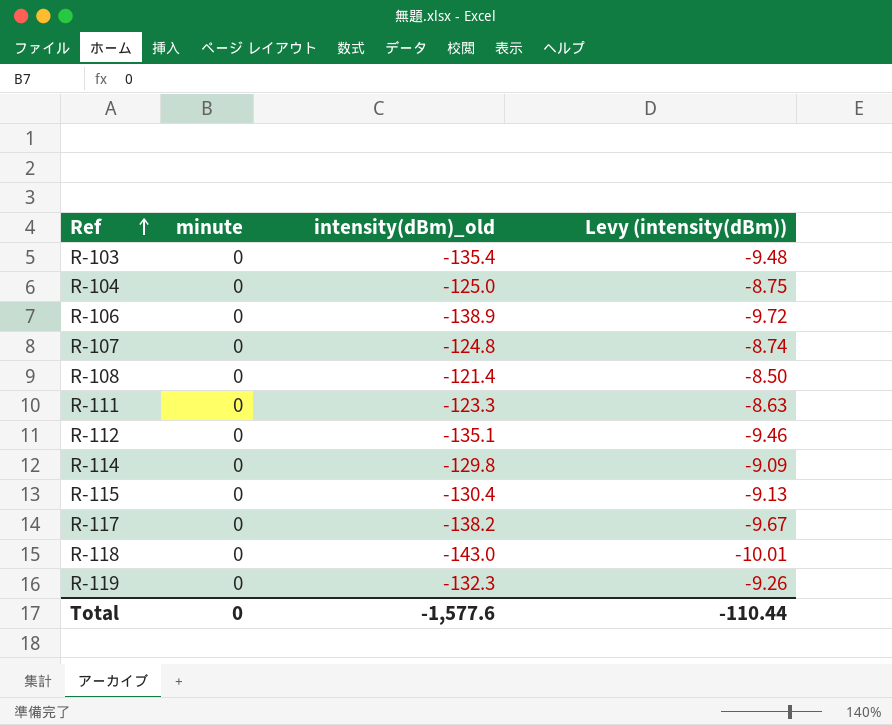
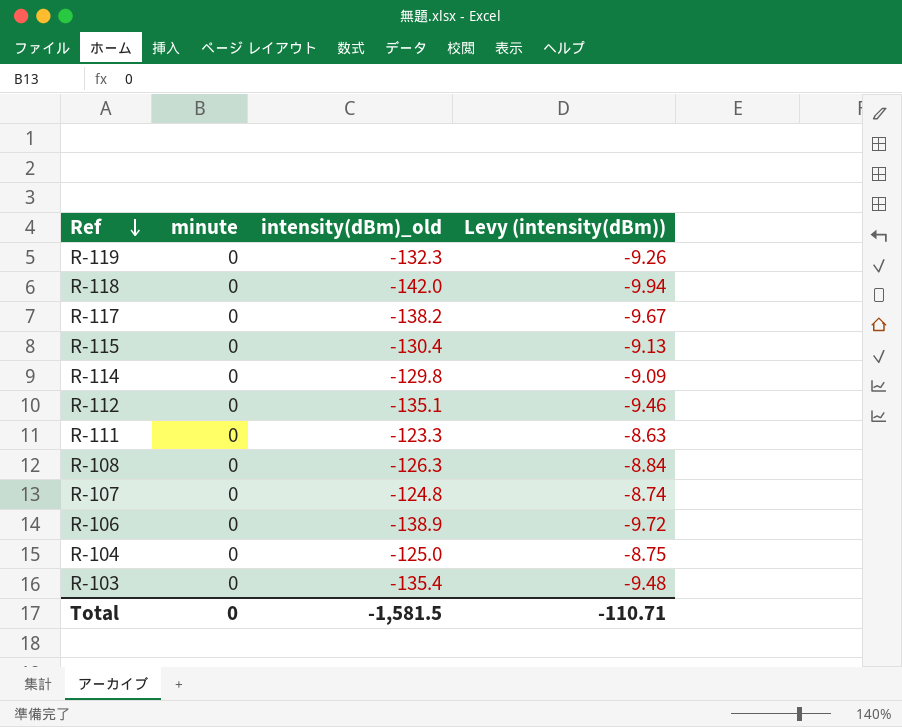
row order: Ref ascending -> Ref descending
R-118 | intensity(dBm)_old: -143.0 -> -142.0
R-118 | Levy (intensity(dBm)): -10.01 -> -9.94
R-108 | intensity(dBm)_old: -121.4 -> -126.3
R-108 | Levy (intensity(dBm)): -8.50 -> -8.84
Total | intensity(dBm)_old: -1,577.6 -> -1,581.5
Total | Levy (intensity(dBm)): -110.44 -> -110.71

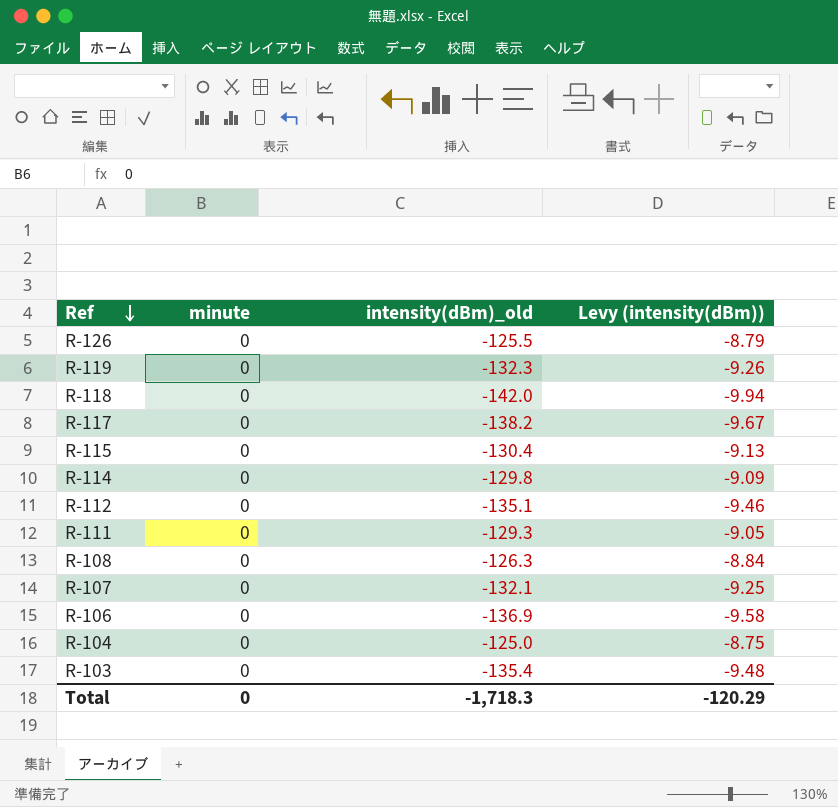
row R-126: none -> 0 | -125.5 | -8.79
R-111 | intensity(dBm)_old: -123.3 -> -129.3
R-111 | Levy (intensity(dBm)): -8.63 -> -9.05
R-107 | intensity(dBm)_old: -124.8 -> -132.1
R-107 | Levy (intensity(dBm)): -8.74 -> -9.25
R-106 | intensity(dBm)_old: -138.9 -> -136.9
R-106 | Levy (intensity(dBm)): -9.72 -> -9.58
Total | intensity(dBm)_old: -1,581.5 -> -1,718.3
Total | Levy (intensity(dBm)): -110.71 -> -120.29

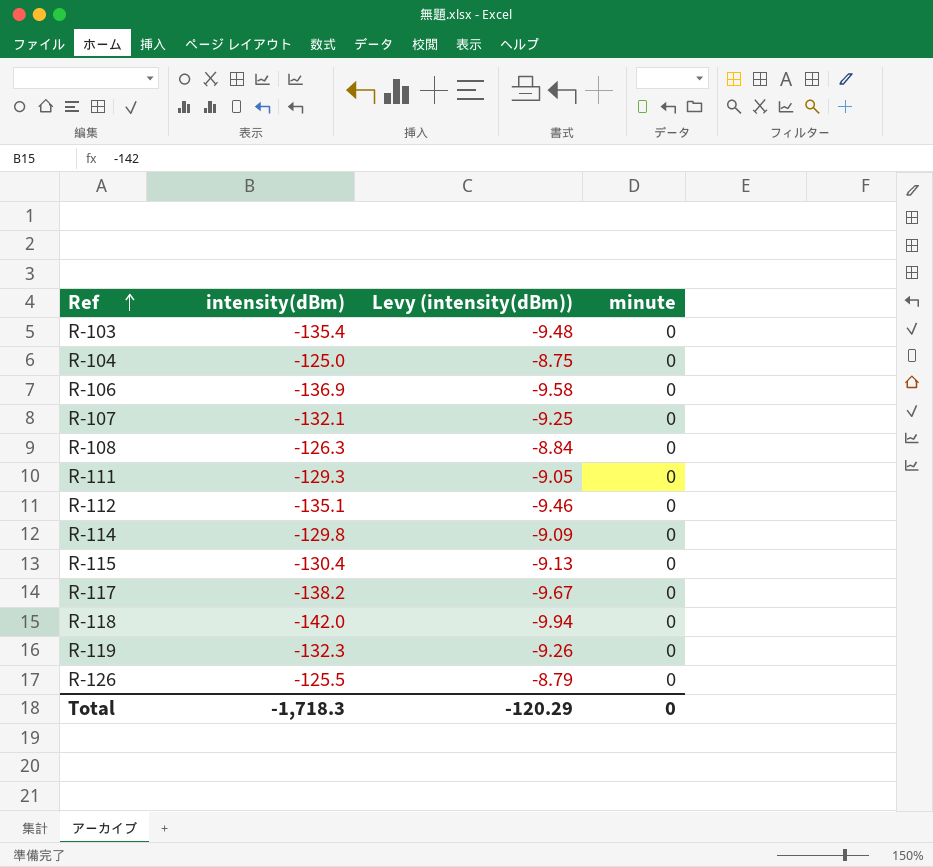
row order: Ref descending -> Ref ascending
column name: intensity(dBm)_old -> intensity(dBm)
column minute | position: 2 -> 4

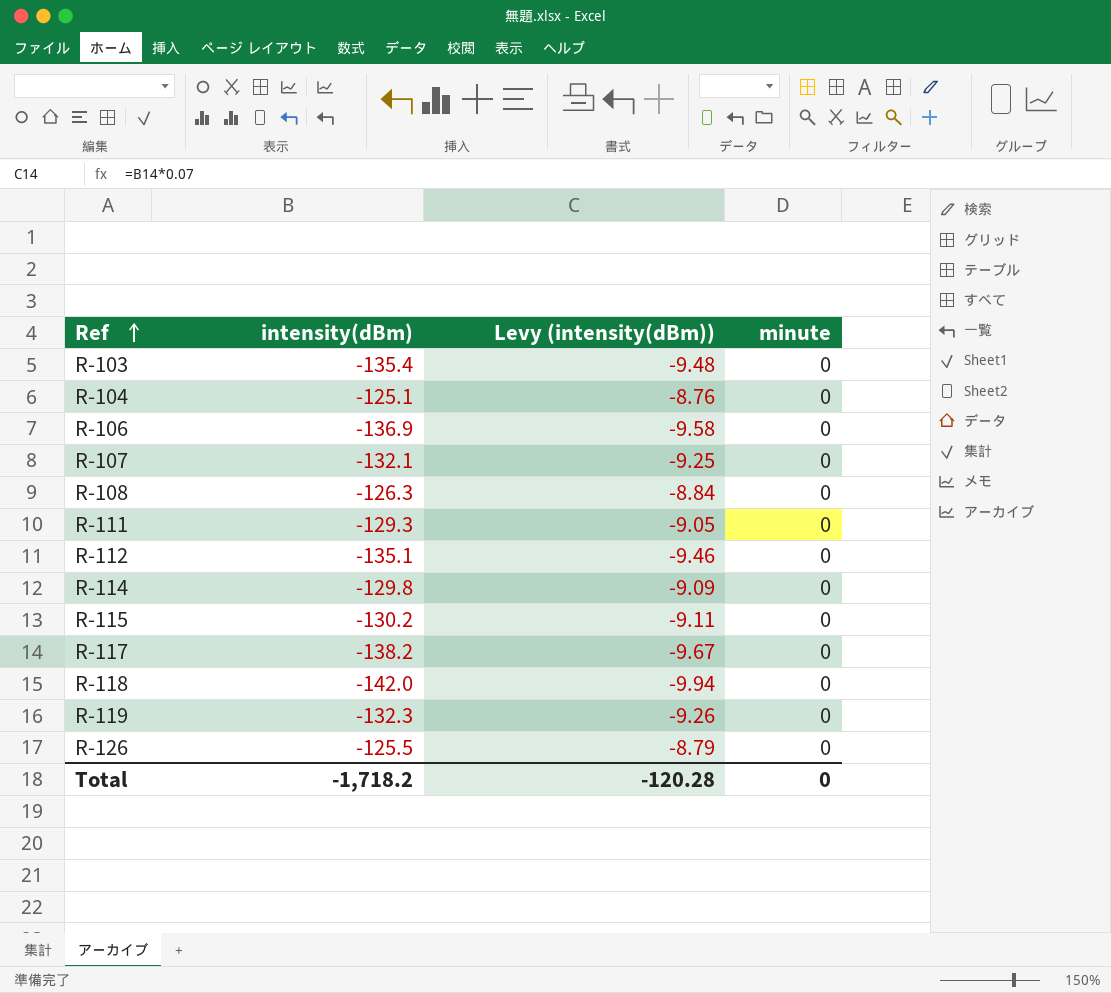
R-104 | intensity(dBm): -125.0 -> -125.1
R-104 | Levy (intensity(dBm)): -8.75 -> -8.76
R-115 | intensity(dBm): -130.4 -> -130.2
R-115 | Levy (intensity(dBm)): -9.13 -> -9.11
Total | intensity(dBm): -1,718.3 -> -1,718.2
Total | Levy (intensity(dBm)): -120.29 -> -120.28

